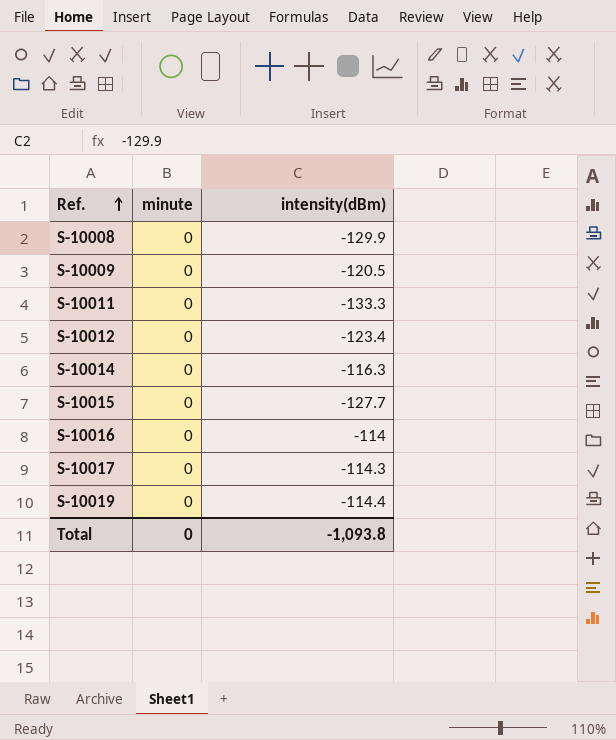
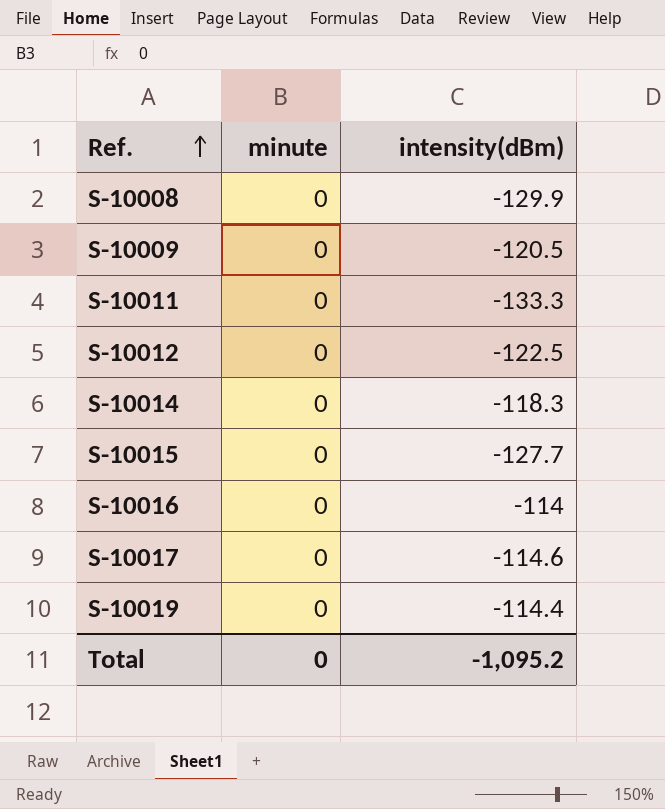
S-10012 | intensity(dBm): -123.4 -> -122.5
S-10014 | intensity(dBm): -116.3 -> -118.3
S-10017 | intensity(dBm): -114.3 -> -114.6
Total | intensity(dBm): -1,093.8 -> -1,095.2

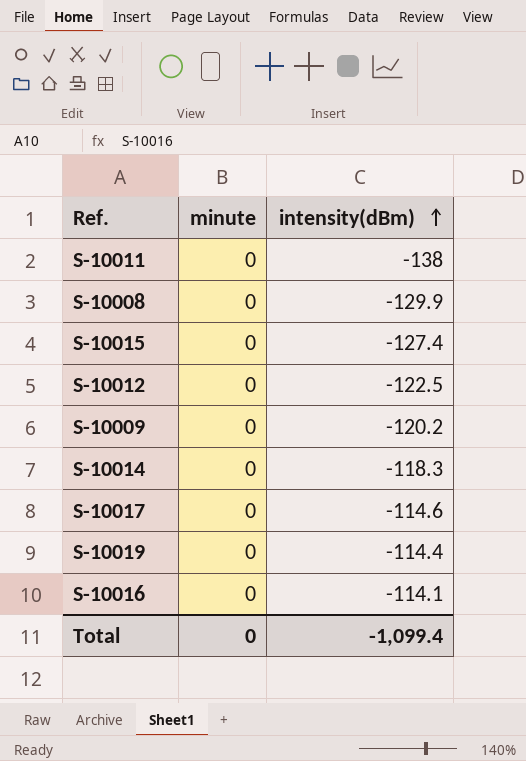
row order: Ref. ascending -> intensity(dBm) ascending
S-10011 | intensity(dBm): -133.3 -> -138
S-10015 | intensity(dBm): -127.7 -> -127.4
S-10009 | intensity(dBm): -120.5 -> -120.2
S-10016 | intensity(dBm): -114 -> -114.1
Total | intensity(dBm): -1,095.2 -> -1,099.4

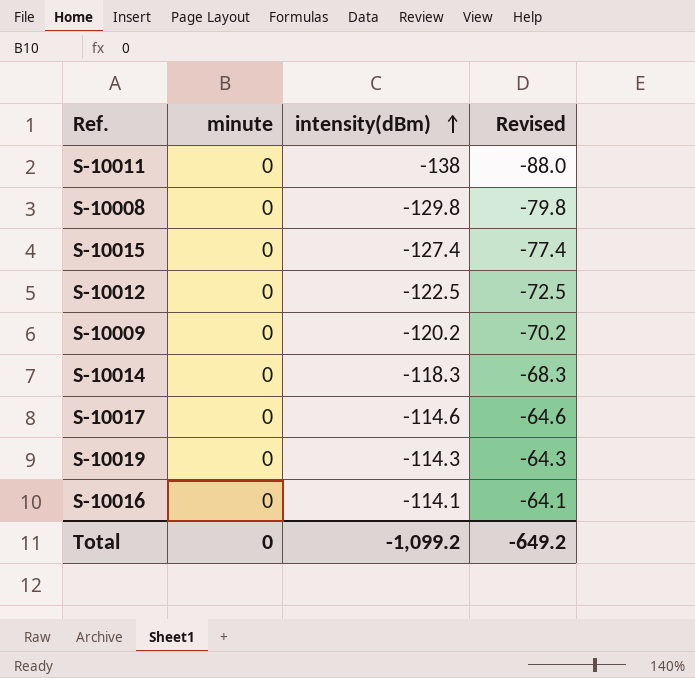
column Revised | formula: none -> [intensity(dBm)] + 50
S-10008 | intensity(dBm): -129.9 -> -129.8
S-10019 | intensity(dBm): -114.4 -> -114.3
Total | intensity(dBm): -1,099.4 -> -1,099.2

